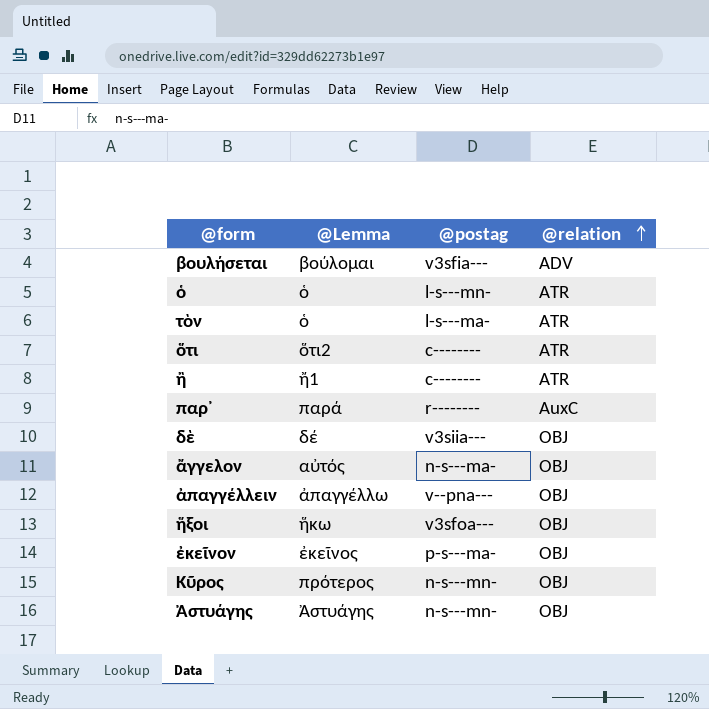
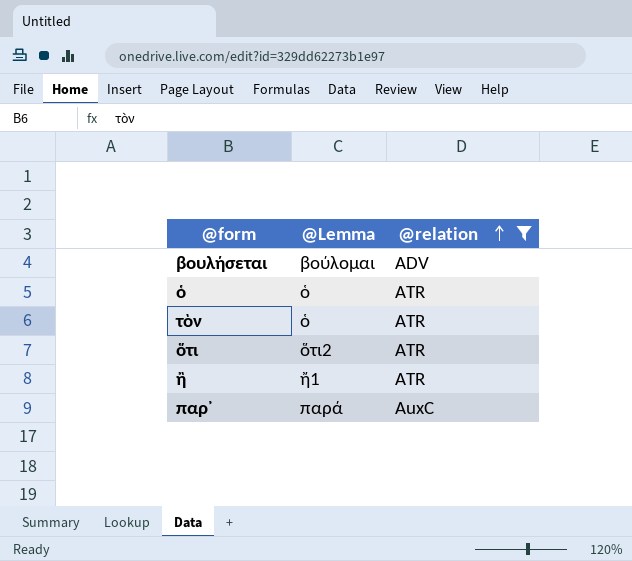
filter: none -> @relation != OBJ
column @postag | position: 3 -> none

